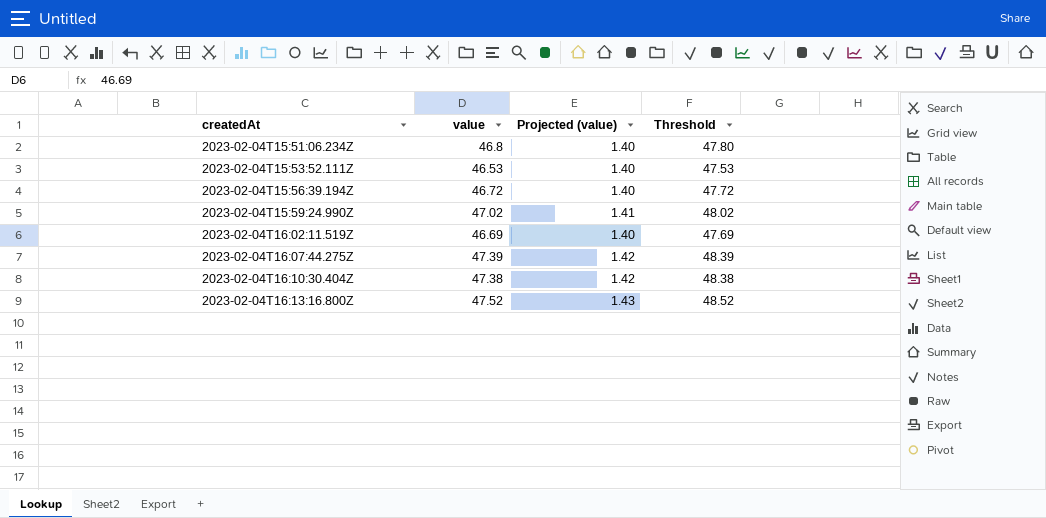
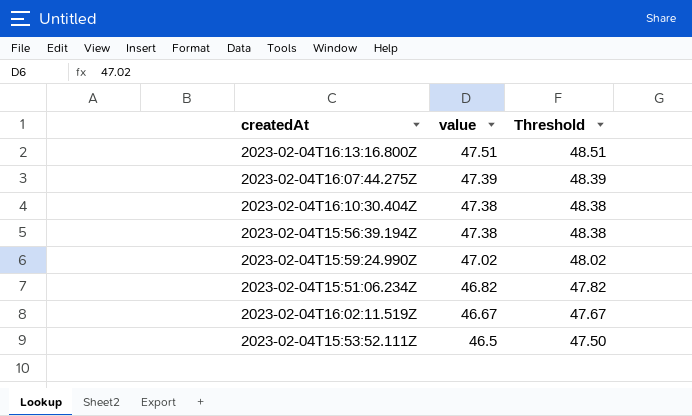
row order: createdAt ascending -> value descending
column Projected (value) | formula: [value] * 0.03 -> none
2023-02-04T16:13:16.800Z | value: 47.52 -> 47.51
2023-02-04T16:13:16.800Z | Threshold: 48.52 -> 48.51
2023-02-04T15:56:39.194Z | value: 46.72 -> 47.38
2023-02-04T15:56:39.194Z | Threshold: 47.72 -> 48.38
2023-02-04T15:51:06.234Z | value: 46.8 -> 46.82
2023-02-04T15:51:06.234Z | Threshold: 47.80 -> 47.82
2023-02-04T16:02:11.519Z | value: 46.69 -> 46.67
2023-02-04T16:02:11.519Z | Threshold: 47.69 -> 47.67
2023-02-04T15:53:52.111Z | value: 46.53 -> 46.5
2023-02-04T15:53:52.111Z | Threshold: 47.53 -> 47.50

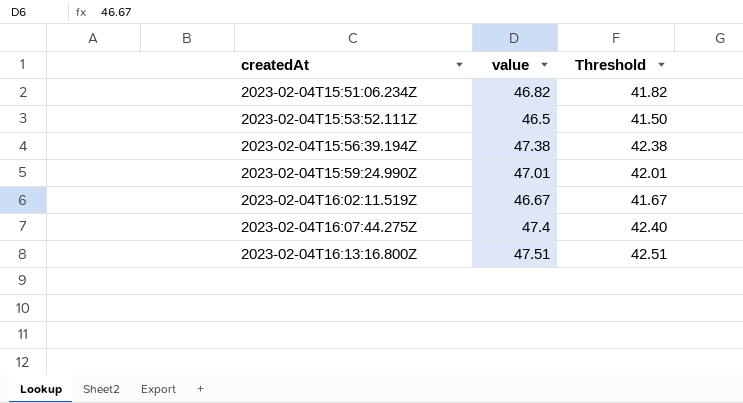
row order: value descending -> createdAt ascending
column Threshold | formula: [value] + 1 -> [value] - 5
row 2023-02-04T16:10:30.404Z: 47.38 | 48.38 -> none
2023-02-04T15:59:24.990Z | value: 47.02 -> 47.01
2023-02-04T16:07:44.275Z | value: 47.39 -> 47.4

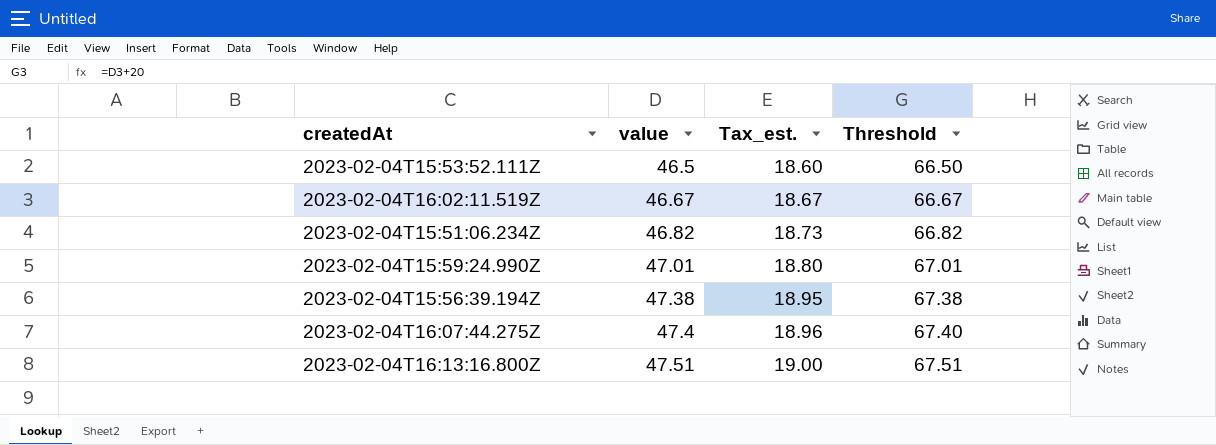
row order: createdAt ascending -> value ascending
column Tax_est. | formula: none -> [value] * 0.4
column Threshold | formula: [value] - 5 -> [value] + 20

